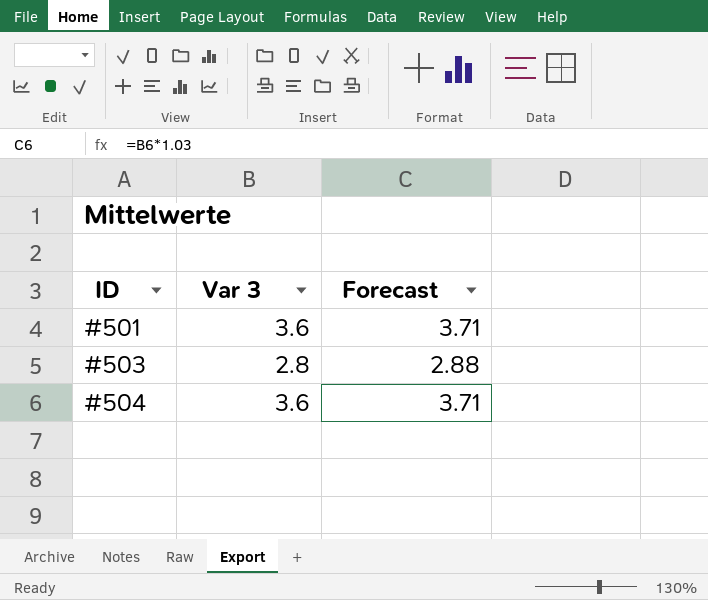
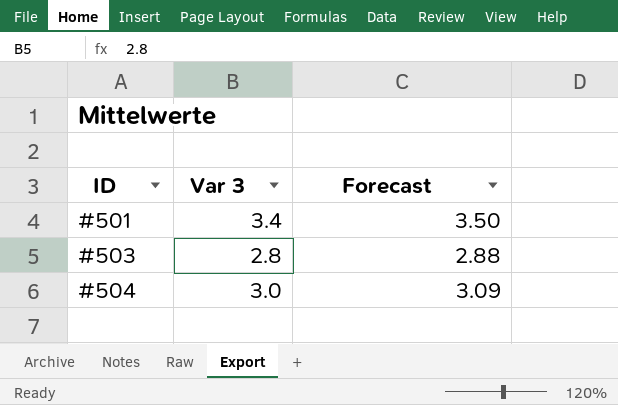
#501 | Var 3: 3.6 -> 3.4
#501 | Forecast: 3.71 -> 3.50
#504 | Var 3: 3.6 -> 3.0
#504 | Forecast: 3.71 -> 3.09

